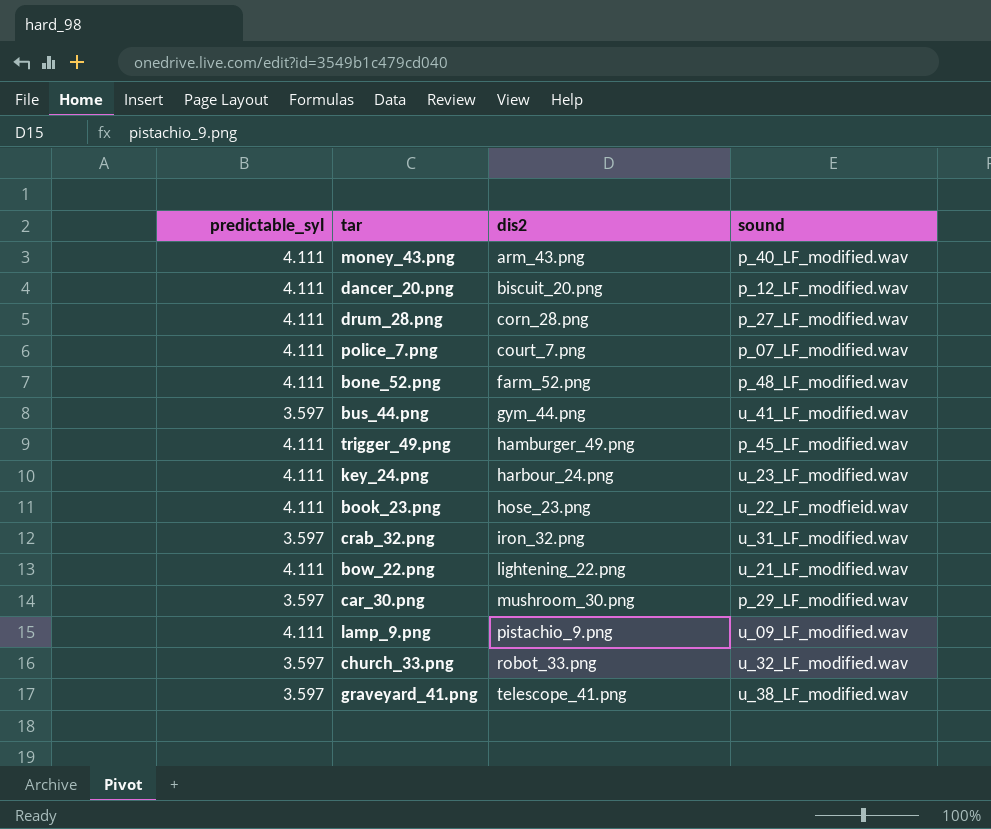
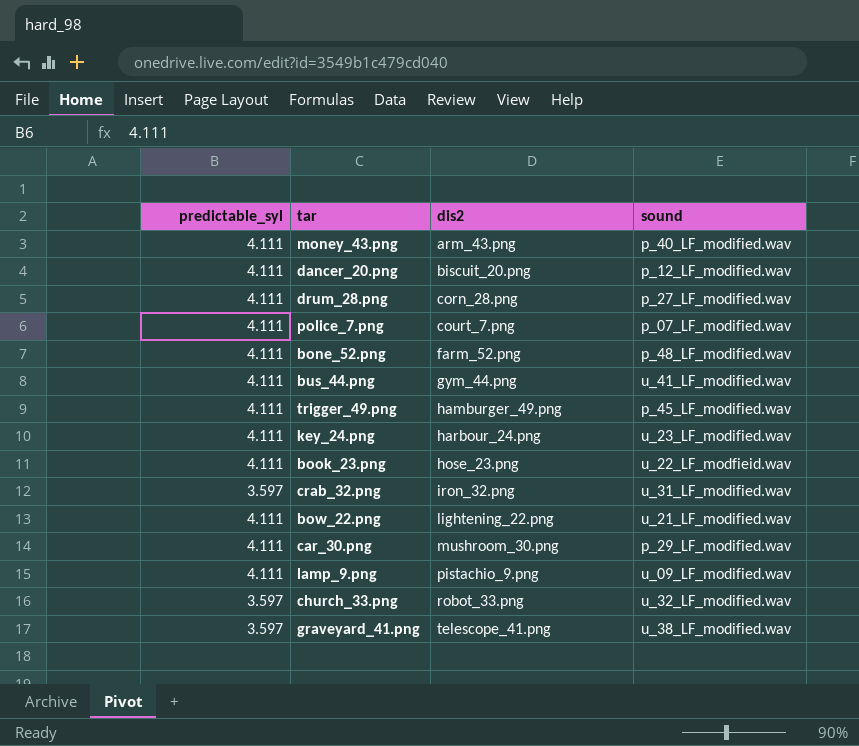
bus_44.png | predictable_syl: 3.597 -> 4.111
car_30.png | predictable_syl: 3.597 -> 4.111

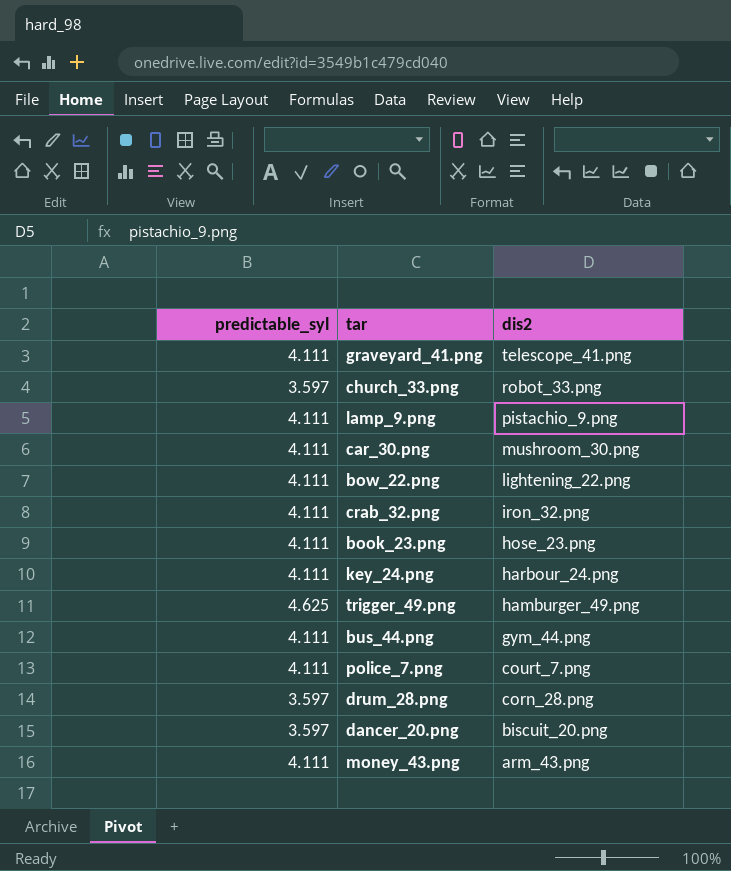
row order: dis2 ascending -> dis2 descending
column sound | position: 4 -> none
row bone_52.png: 4.111 | farm_52.png | p_48_LF_modified.wav -> none
graveyard_41.png | predictable_syl: 3.597 -> 4.111
crab_32.png | predictable_syl: 3.597 -> 4.111
trigger_49.png | predictable_syl: 4.111 -> 4.625
drum_28.png | predictable_syl: 4.111 -> 3.597
dancer_20.png | predictable_syl: 4.111 -> 3.597

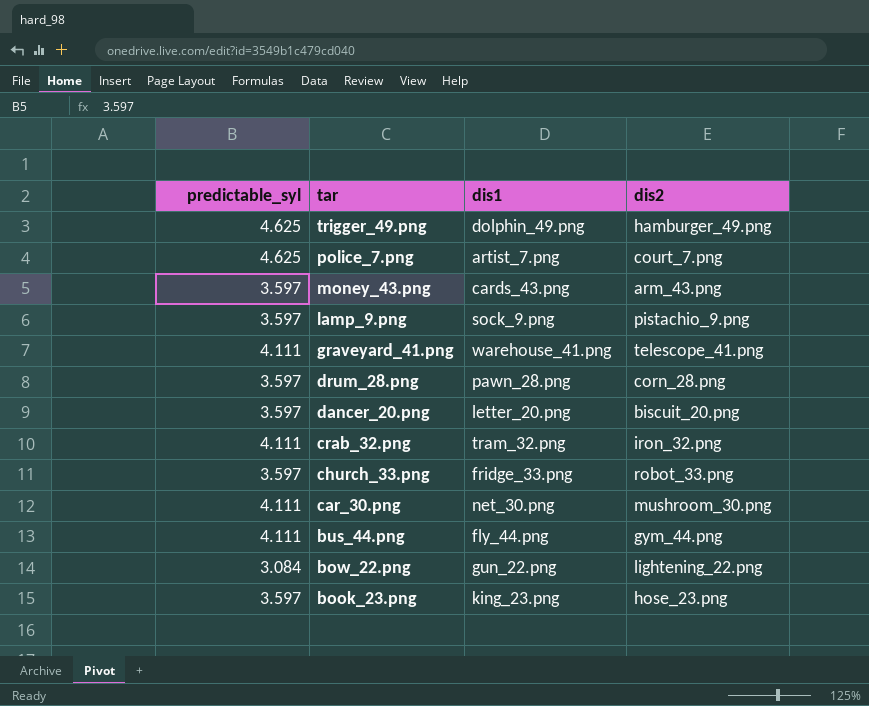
row order: dis2 descending -> tar descending
column dis1 | position: none -> 3
row key_24.png: 4.111 | harbour_24.png -> none
police_7.png | predictable_syl: 4.111 -> 4.625
money_43.png | predictable_syl: 4.111 -> 3.597
lamp_9.png | predictable_syl: 4.111 -> 3.597
bow_22.png | predictable_syl: 4.111 -> 3.084
book_23.png | predictable_syl: 4.111 -> 3.597

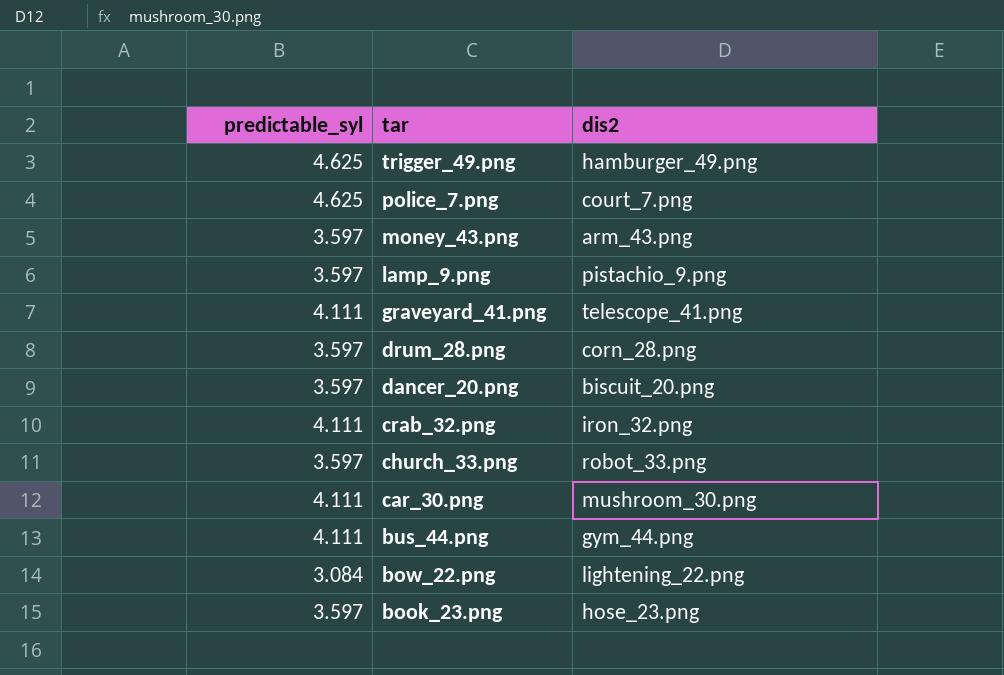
column dis1 | position: 3 -> none

